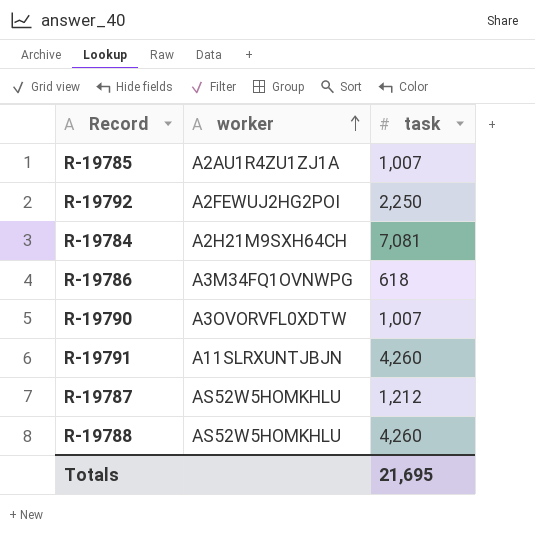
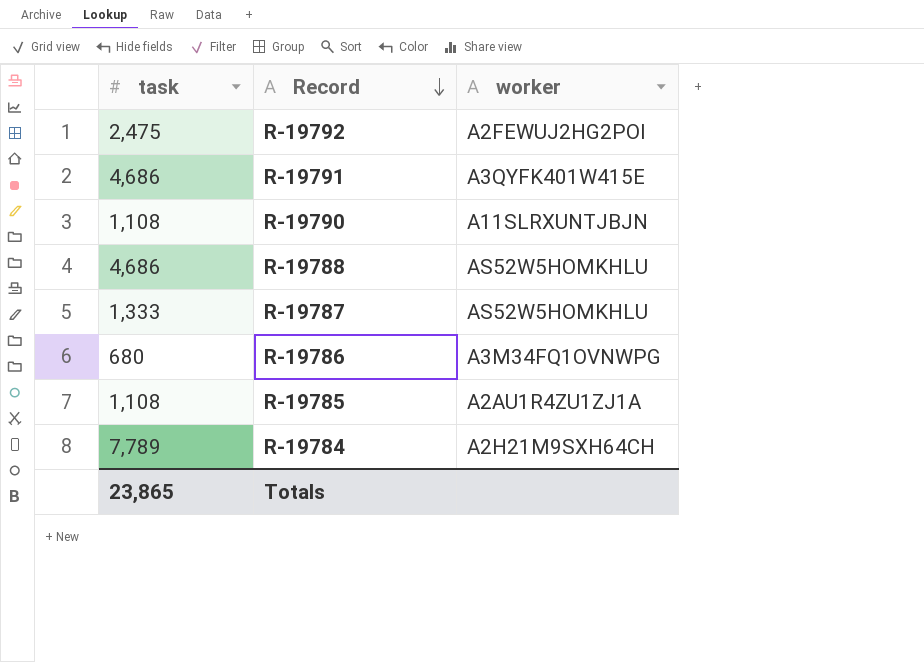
row order: worker ascending -> Record descending
column task | position: 3 -> 1
R-19792 | task: 2,250 -> 2,475
R-19791 | task: 4,260 -> 4,686
R-19791 | worker: A11SLRXUNTJBJN -> A3QYFK401W415E
R-19790 | task: 1,007 -> 1,108
R-19790 | worker: A3OVORVFL0XDTW -> A11SLRXUNTJBJN
R-19788 | task: 4,260 -> 4,686
R-19787 | task: 1,212 -> 1,333
R-19786 | task: 618 -> 680
R-19785 | task: 1,007 -> 1,108
R-19784 | task: 7,081 -> 7,789
Totals | task: 21,695 -> 23,865

